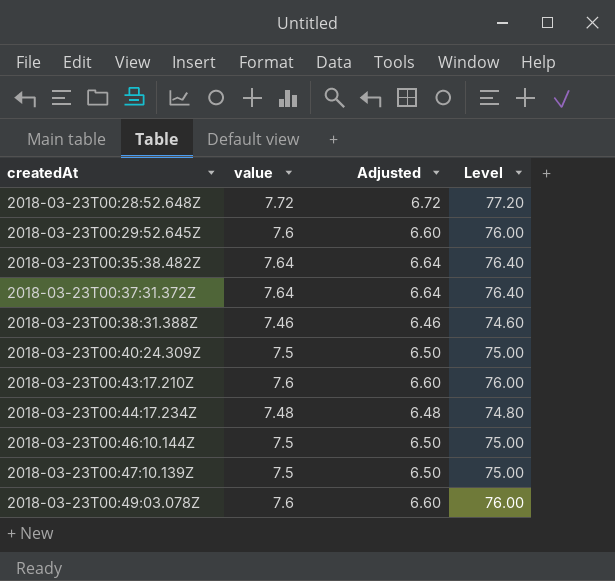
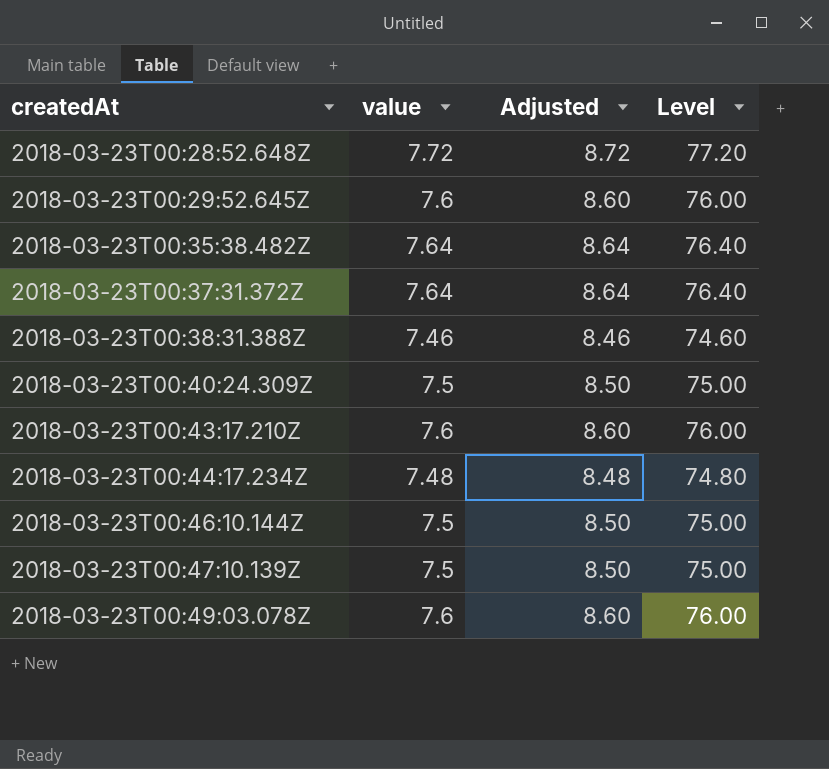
column Adjusted | formula: [value] - 1 -> [value] + 1

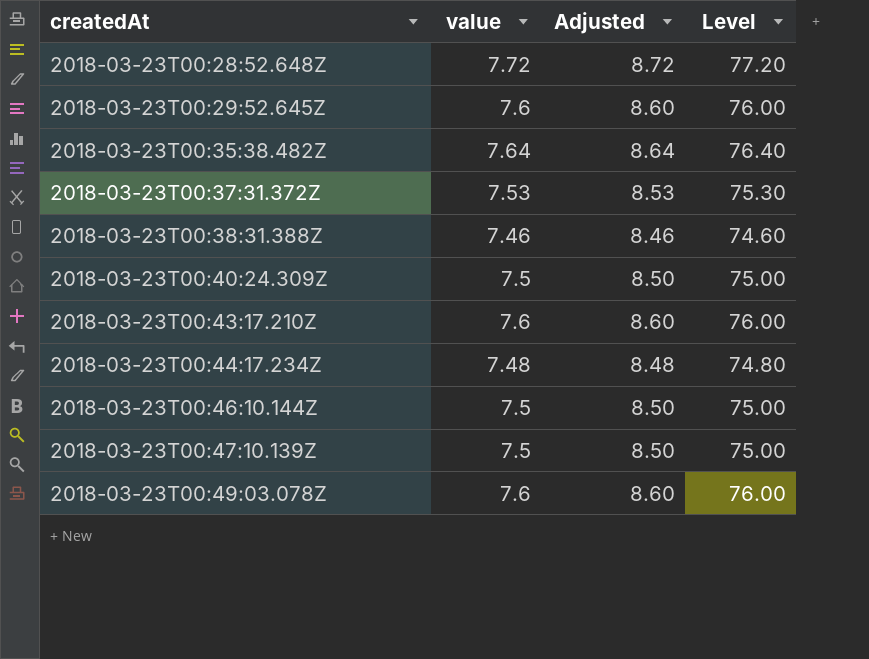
2018-03-23T00:37:31.372Z | value: 7.64 -> 7.53
2018-03-23T00:37:31.372Z | Adjusted: 8.64 -> 8.53
2018-03-23T00:37:31.372Z | Level: 76.40 -> 75.30

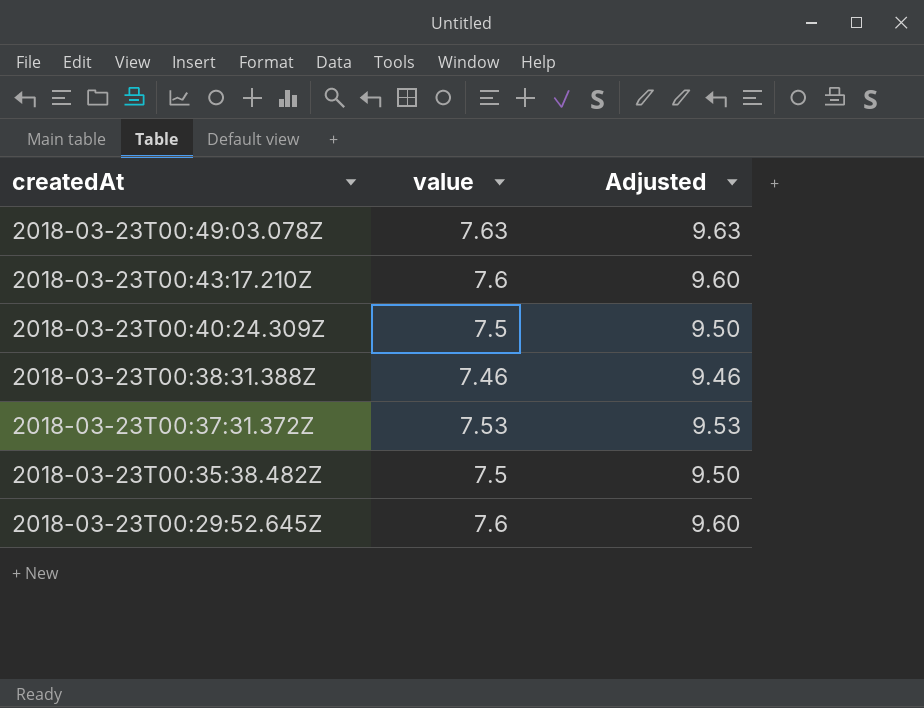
row order: createdAt ascending -> createdAt descending
column Level | formula: [value] * 10 -> none
column Adjusted | formula: [value] + 1 -> [value] + 2
row 2018-03-23T00:28:52.648Z: 7.72 | 8.72 | 77.20 -> none
row 2018-03-23T00:44:17.234Z: 7.48 | 8.48 | 74.80 -> none
row 2018-03-23T00:46:10.144Z: 7.5 | 8.50 | 75.00 -> none
row 2018-03-23T00:47:10.139Z: 7.5 | 8.50 | 75.00 -> none
2018-03-23T00:49:03.078Z | value: 7.6 -> 7.63
2018-03-23T00:35:38.482Z | value: 7.64 -> 7.5

